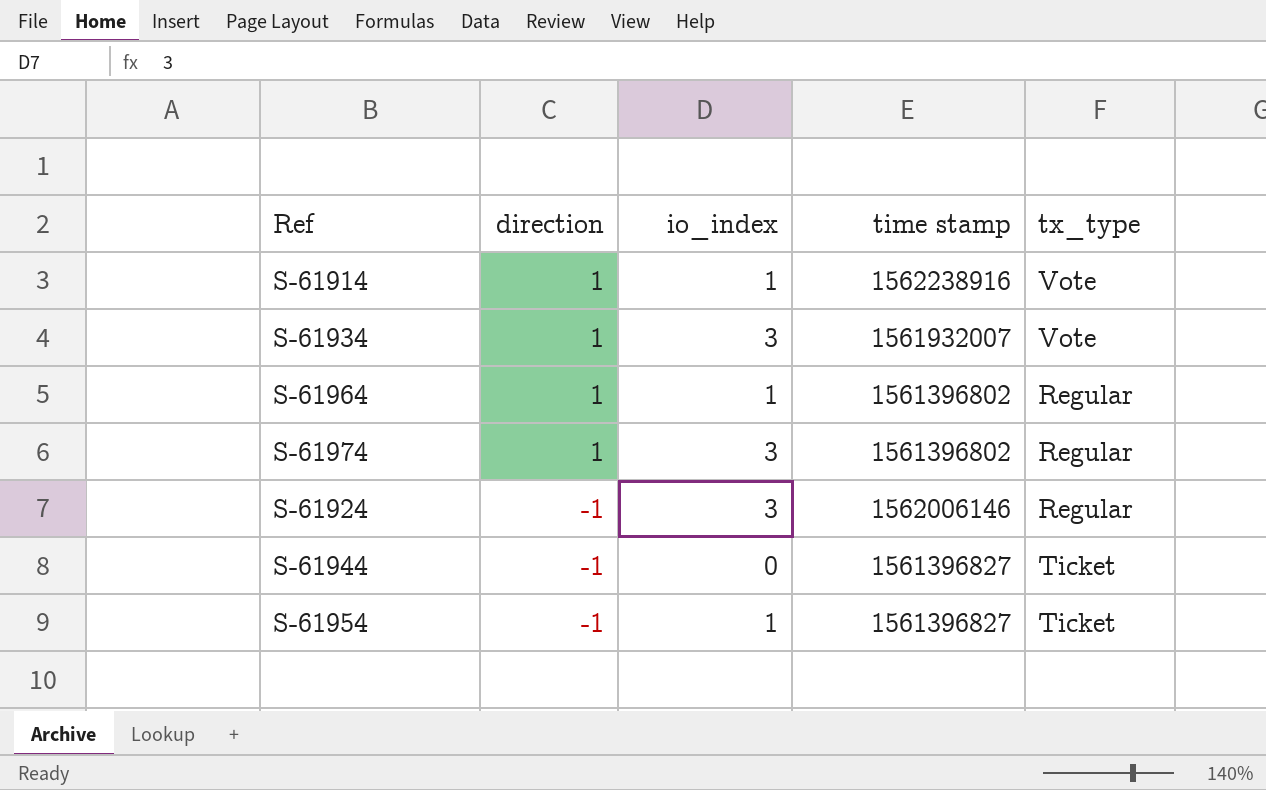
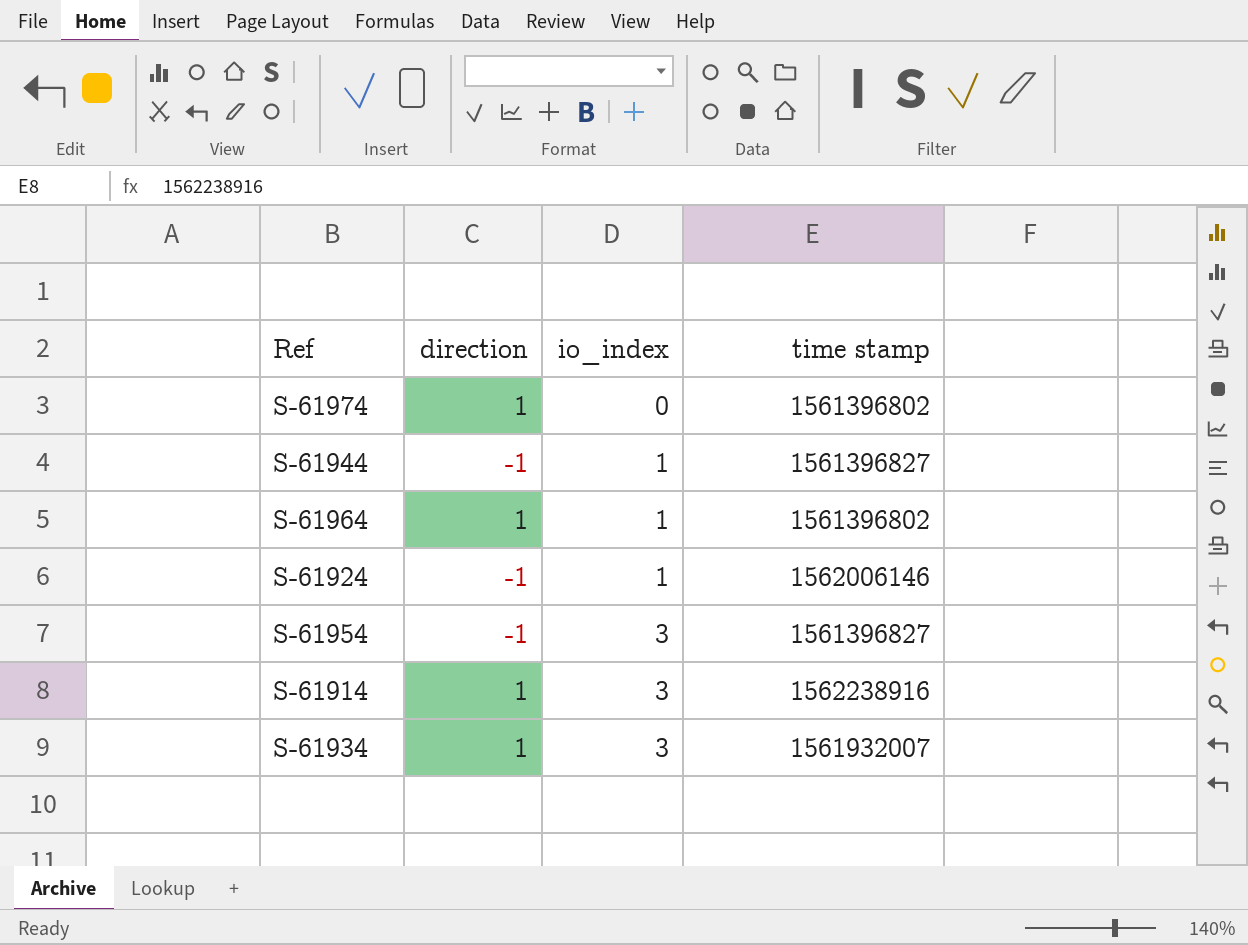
row order: direction descending -> io_index ascending
column tx_type | position: 5 -> none
S-61974 | io_index: 3 -> 0
S-61944 | io_index: 0 -> 1
S-61924 | io_index: 3 -> 1
S-61954 | io_index: 1 -> 3
S-61914 | io_index: 1 -> 3

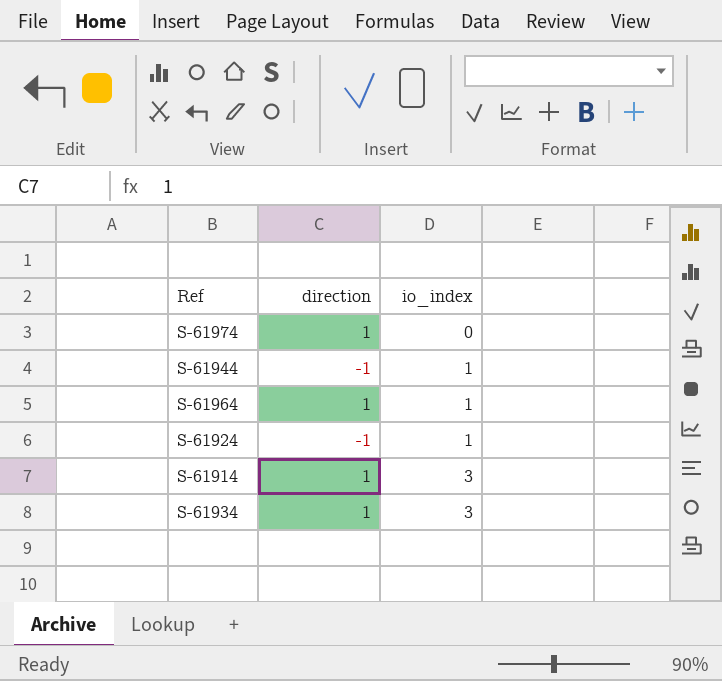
column time stamp | position: 4 -> none
row S-61954: -1 | 3 | 1561396827 -> none

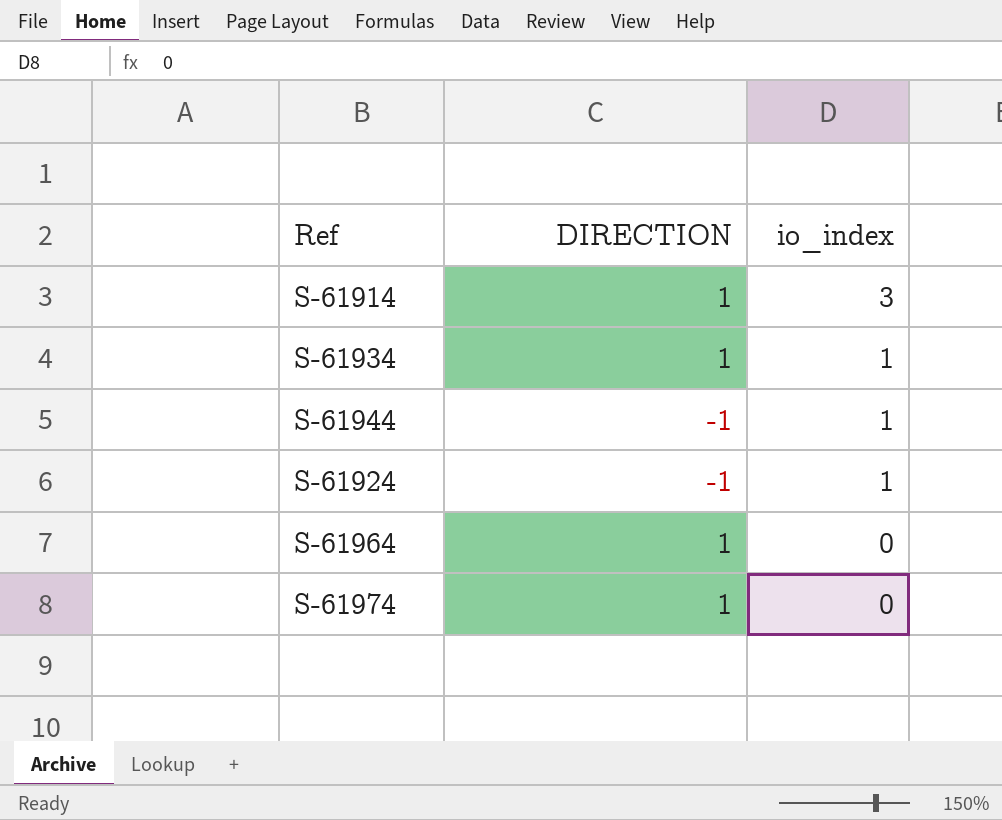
row order: io_index ascending -> io_index descending
column name: direction -> DIRECTION
S-61934 | io_index: 3 -> 1
S-61964 | io_index: 1 -> 0

